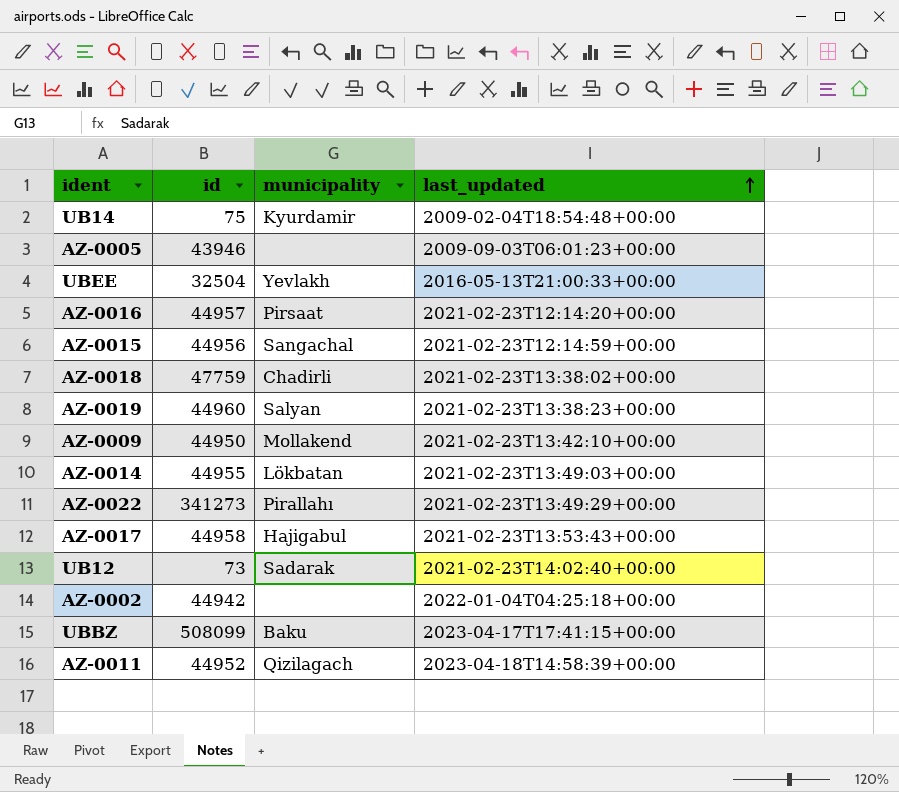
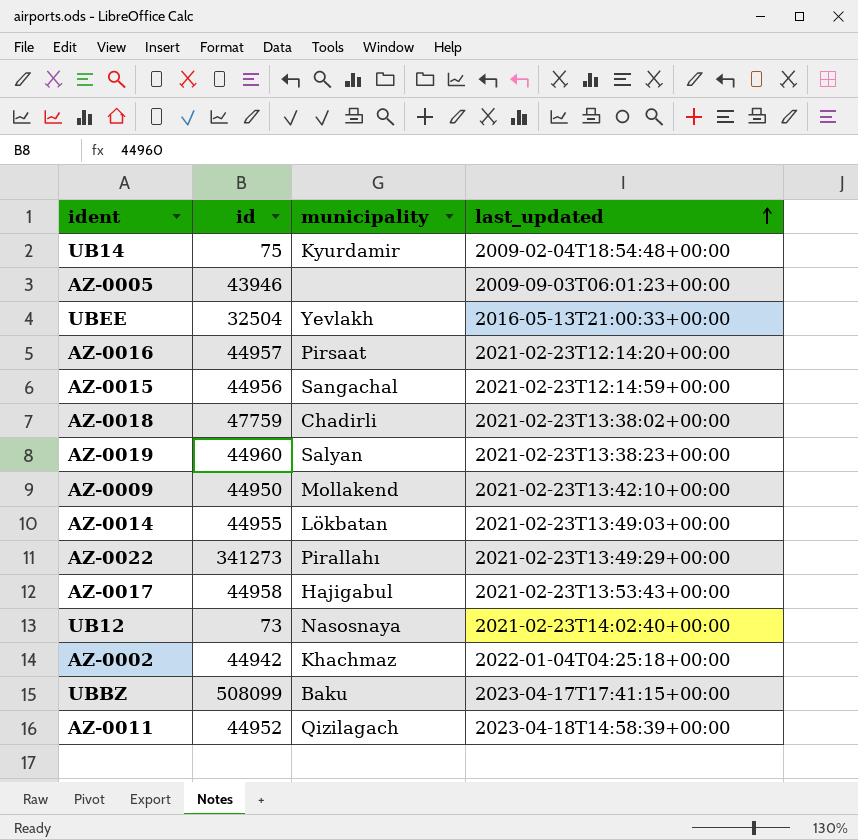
UB12 | municipality: Sadarak -> Nasosnaya
AZ-0002 | municipality: none -> Khachmaz

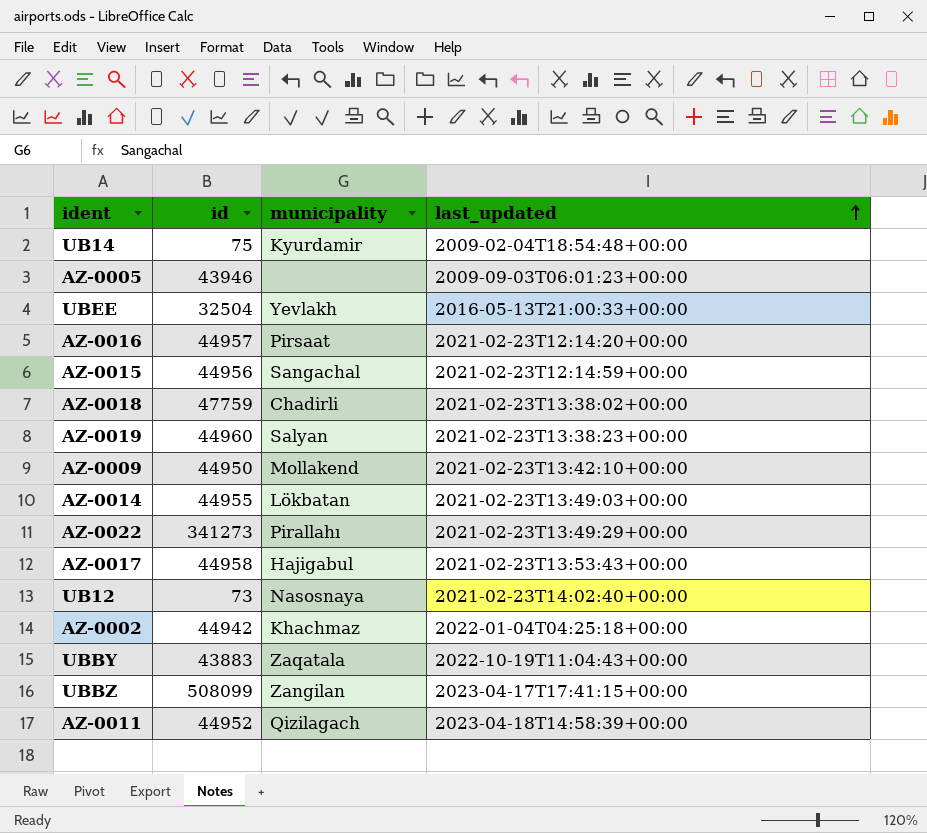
row UBBY: none -> 43883 | Zaqatala | 2022-10-19T11:04:43+00:00
UBBZ | municipality: Baku -> Zangilan

